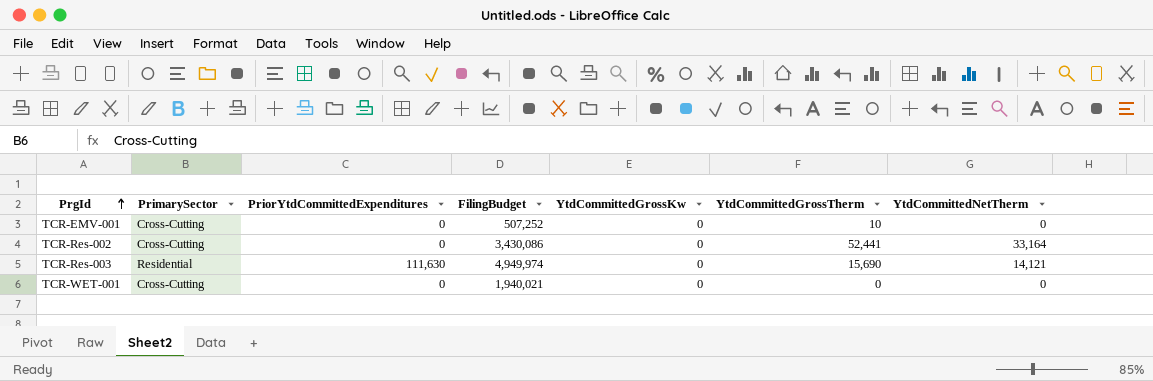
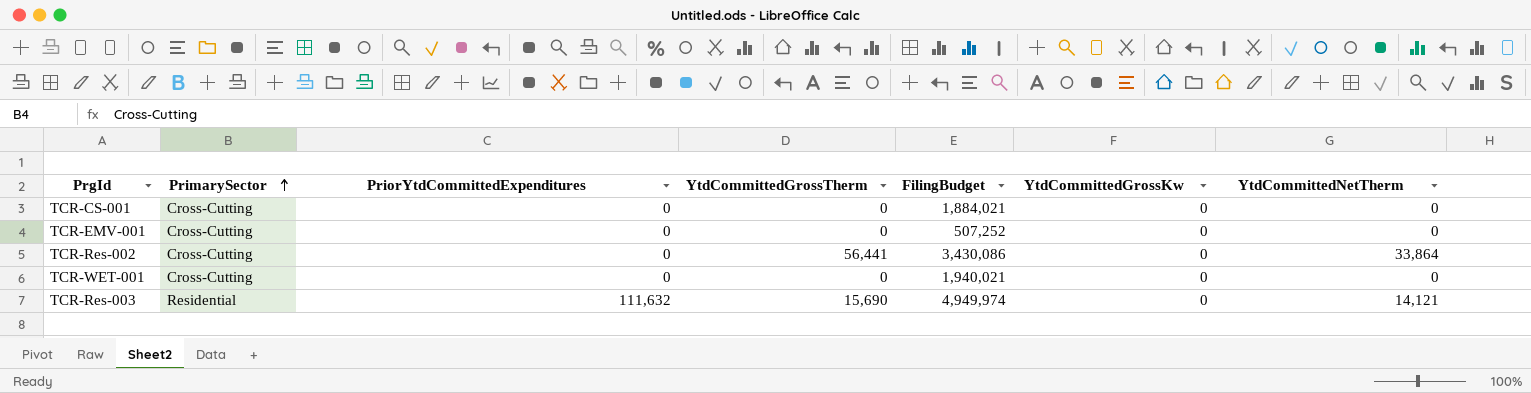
row order: PrgId ascending -> PrimarySector ascending
column YtdCommittedGrossTherm | position: 6 -> 4
row TCR-CS-001: none -> Cross-Cutting | 0 | 0 | 1,884,021 | 0 | 0
TCR-EMV-001 | YtdCommittedGrossTherm: 10 -> 0
TCR-Res-002 | YtdCommittedGrossTherm: 52,441 -> 56,441
TCR-Res-002 | YtdCommittedNetTherm: 33,164 -> 33,864
TCR-Res-003 | PriorYtdCommittedExpenditures: 111,630 -> 111,632

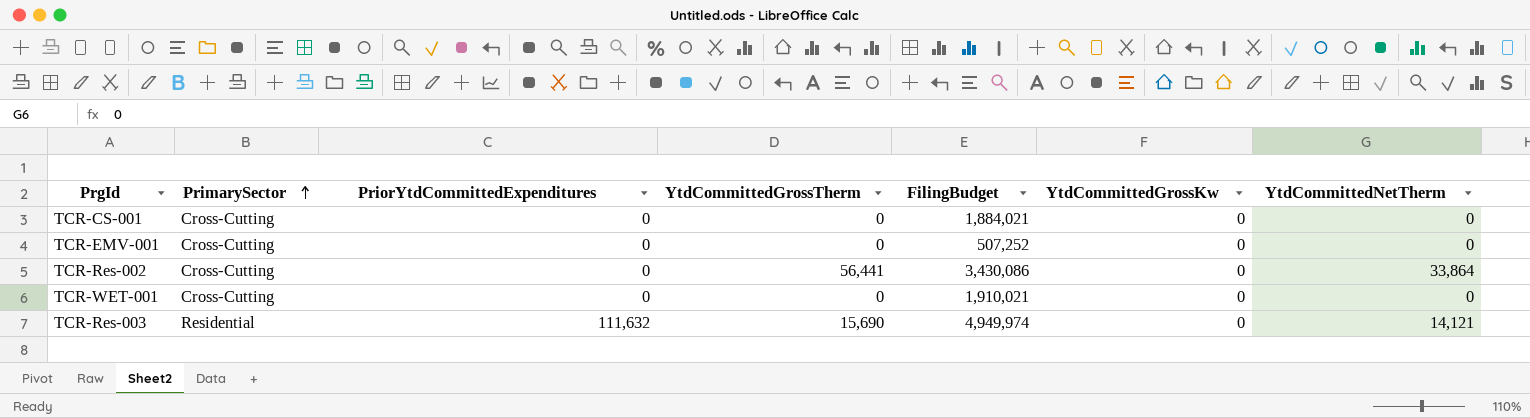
TCR-WET-001 | FilingBudget: 1,940,021 -> 1,910,021

